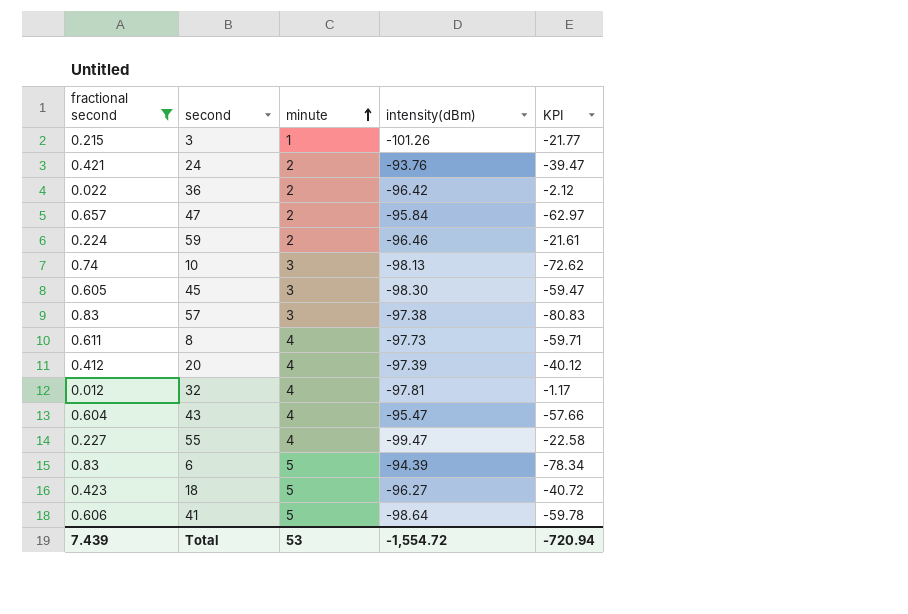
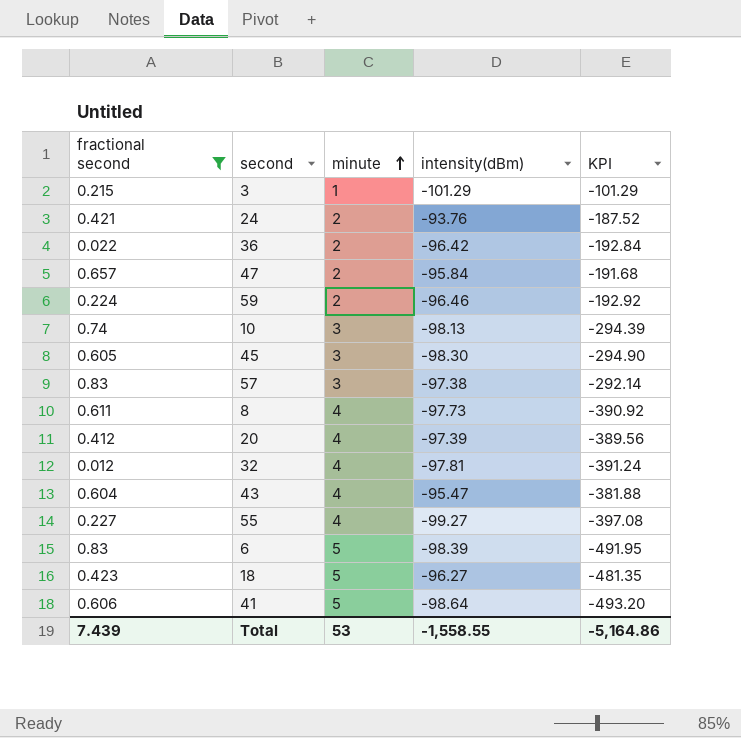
column KPI | formula: [fractional second] * [intensity(dBm)] -> [minute] * [intensity(dBm)]
3 | intensity(dBm): -101.26 -> -101.29
55 | intensity(dBm): -99.47 -> -99.27
6 | intensity(dBm): -94.39 -> -98.39
Total | intensity(dBm): -1,554.72 -> -1,558.55
Total | KPI: -720.94 -> -5,164.86

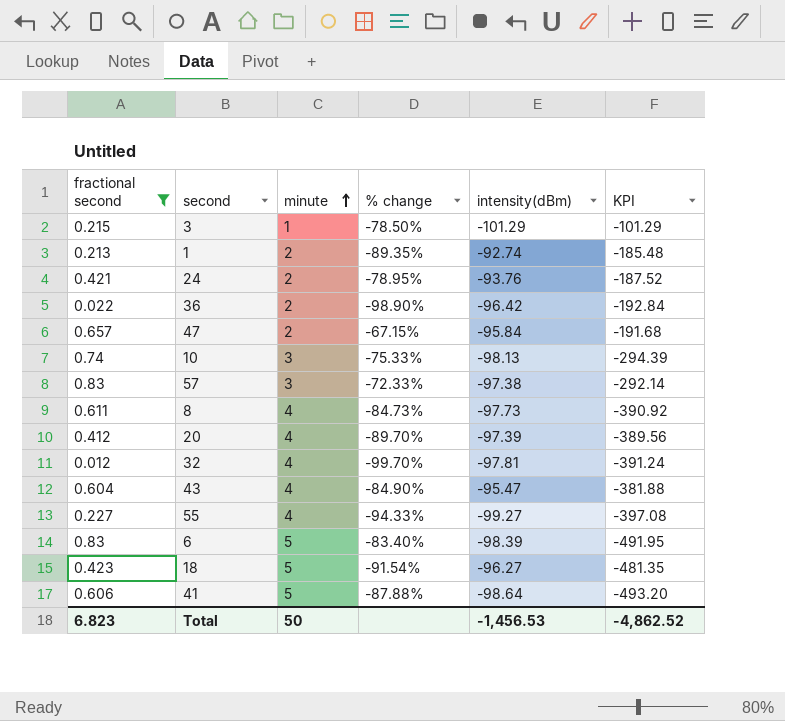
column % change | formula: none -> ([fractional second] - [minute]) / [minute]
row 59: 0.224 | 2 | -96.46 | -192.92 -> none
row 45: 0.605 | 3 | -98.30 | -294.90 -> none
row 1: none -> 0.213 | 2 | -89.35% | -92.74 | -185.48
Total | fractional second: 7.439 -> 6.823
Total | minute: 53 -> 50
Total | intensity(dBm): -1,558.55 -> -1,456.53
Total | KPI: -5,164.86 -> -4,862.52

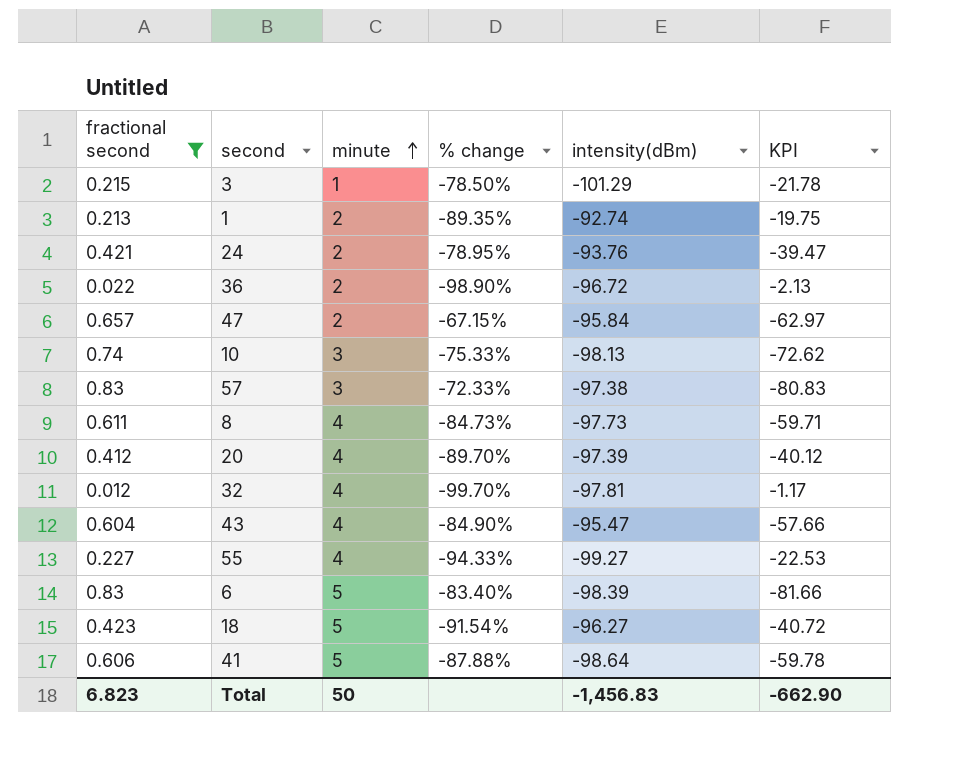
column KPI | formula: [minute] * [intensity(dBm)] -> [fractional second] * [intensity(dBm)]
36 | intensity(dBm): -96.42 -> -96.72
Total | intensity(dBm): -1,456.53 -> -1,456.83
Total | KPI: -4,862.52 -> -662.90

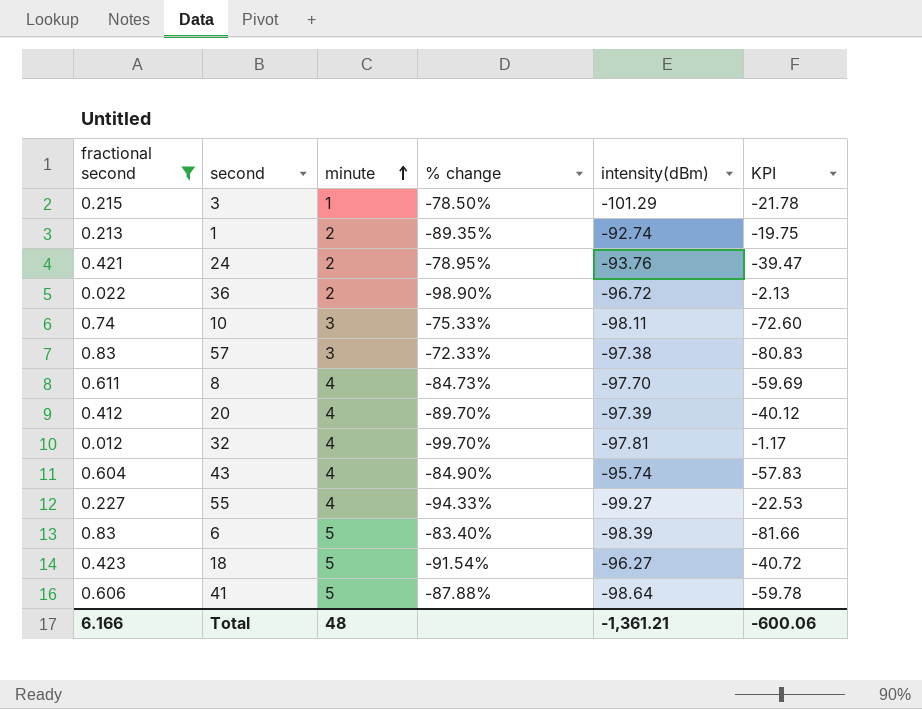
row 47: 0.657 | 2 | -67.15% | -95.84 | -62.97 -> none
10 | intensity(dBm): -98.13 -> -98.11
10 | KPI: -72.62 -> -72.60
8 | intensity(dBm): -97.73 -> -97.70
8 | KPI: -59.71 -> -59.69
43 | intensity(dBm): -95.47 -> -95.74
43 | KPI: -57.66 -> -57.83
Total | fractional second: 6.823 -> 6.166
Total | minute: 50 -> 48
Total | intensity(dBm): -1,456.83 -> -1,361.21
Total | KPI: -662.90 -> -600.06

